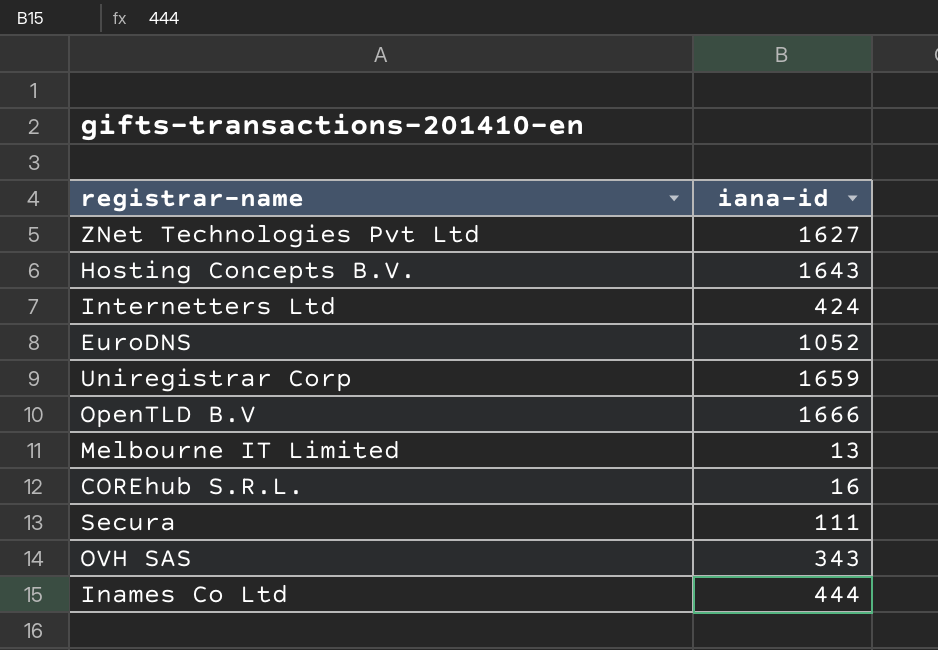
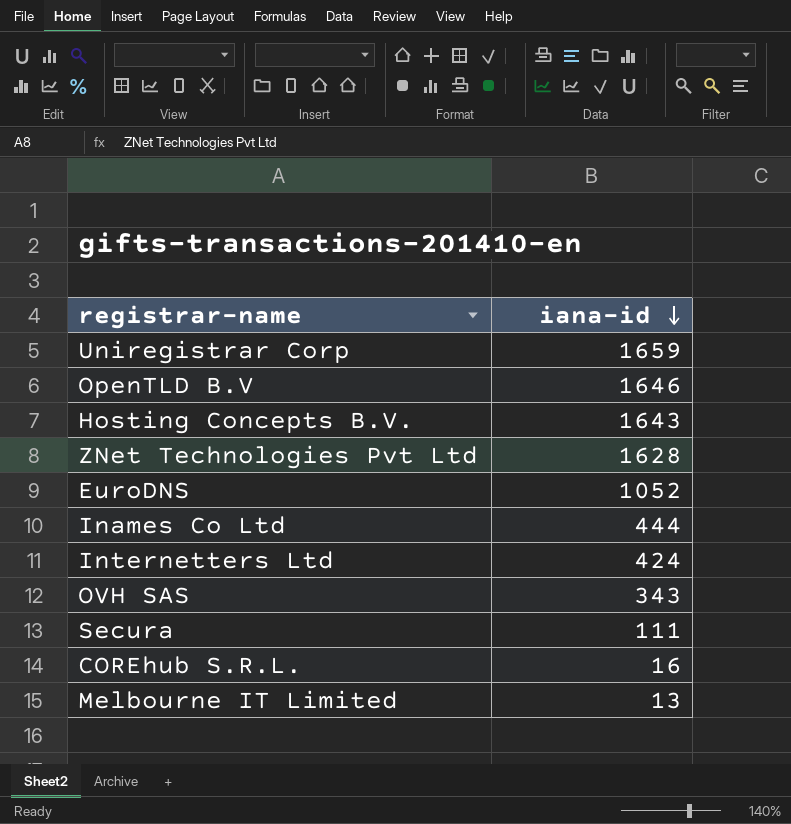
row order: none -> iana-id descending
OpenTLD B.V | iana-id: 1666 -> 1646
ZNet Technologies Pvt Ltd | iana-id: 1627 -> 1628

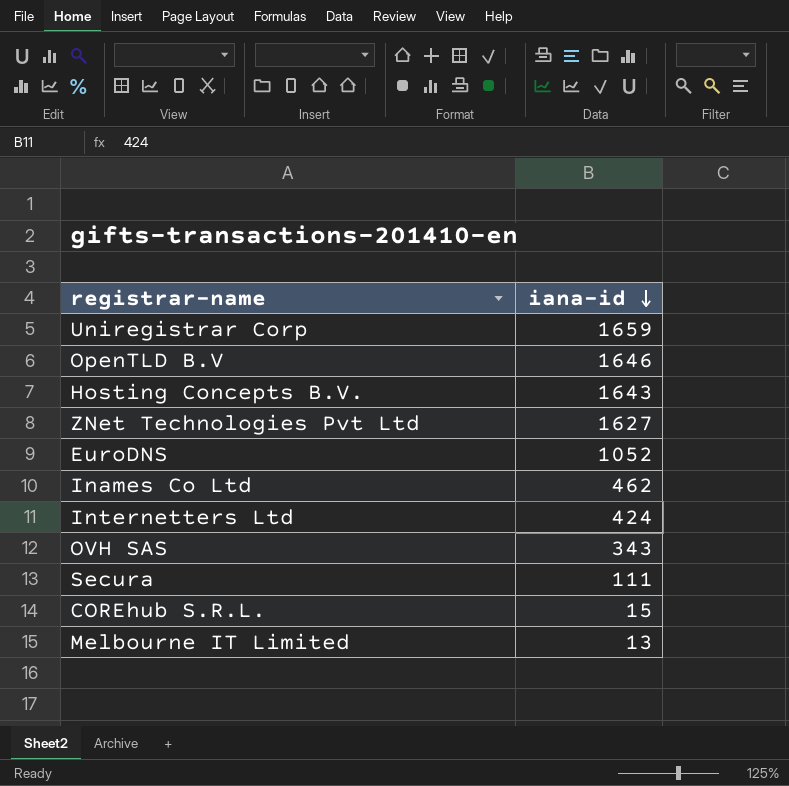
ZNet Technologies Pvt Ltd | iana-id: 1628 -> 1627
Inames Co Ltd | iana-id: 444 -> 462
COREhub S.R.L. | iana-id: 16 -> 15

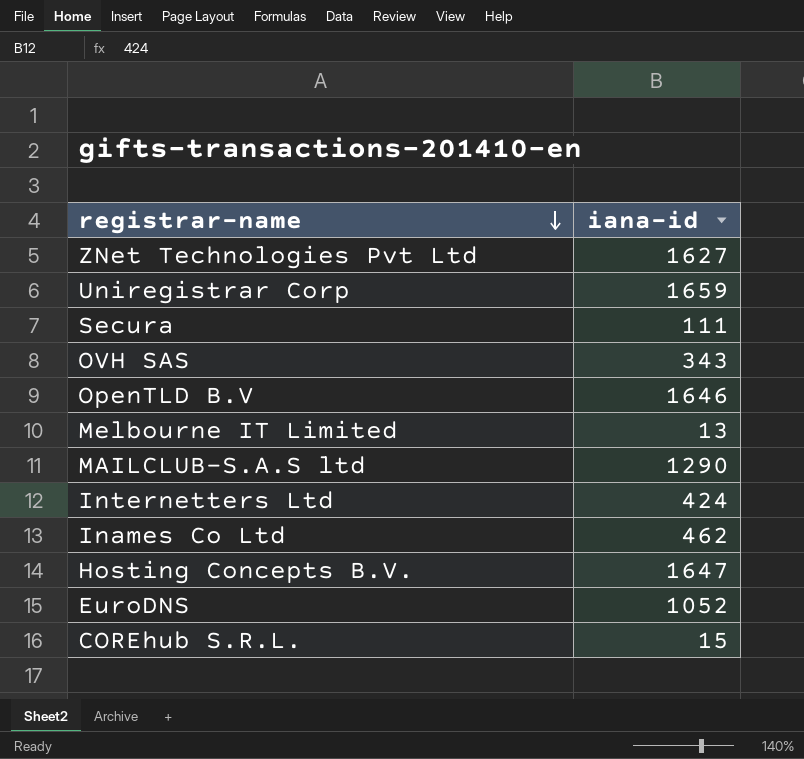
row order: iana-id descending -> registrar-name descending
row MAILCLUB-S.A.S ltd: none -> 1290
Hosting Concepts B.V. | iana-id: 1643 -> 1647

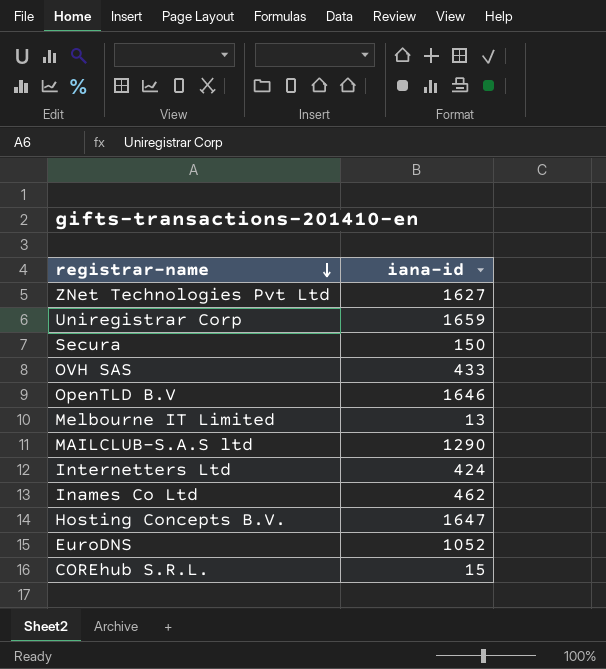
Secura | iana-id: 111 -> 150
OVH SAS | iana-id: 343 -> 433

